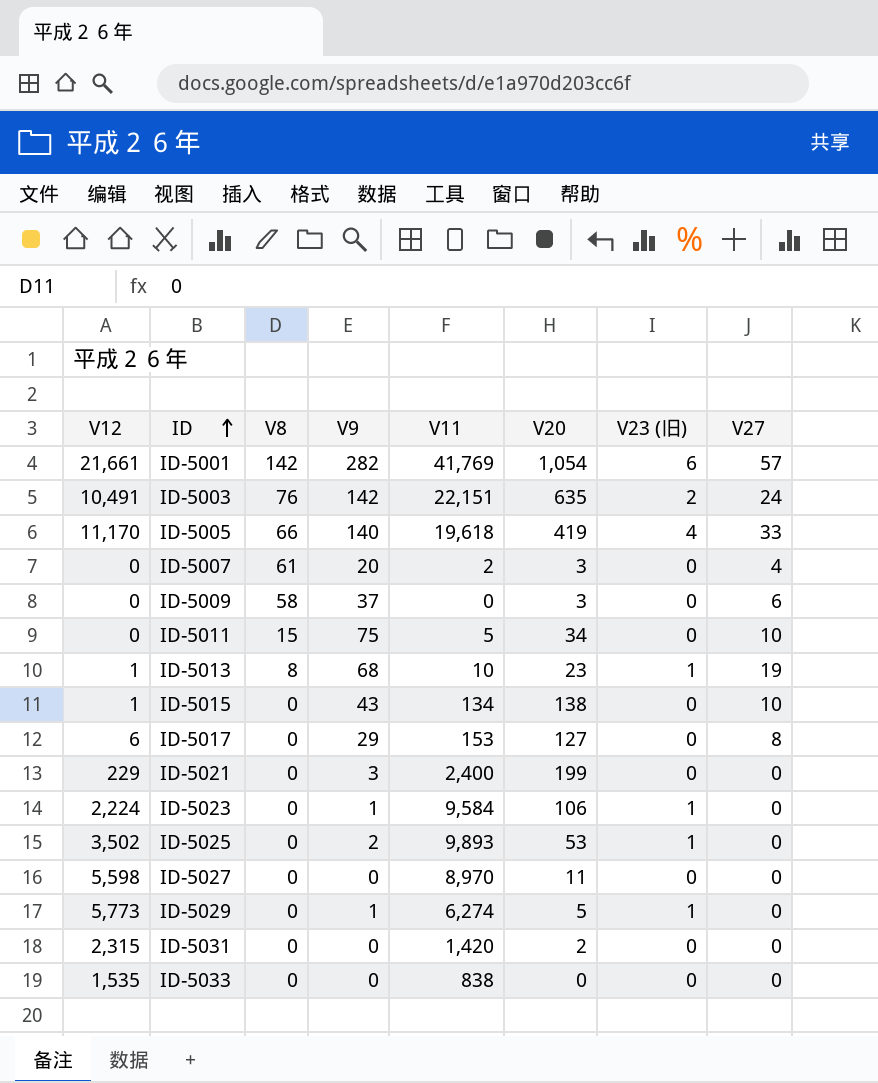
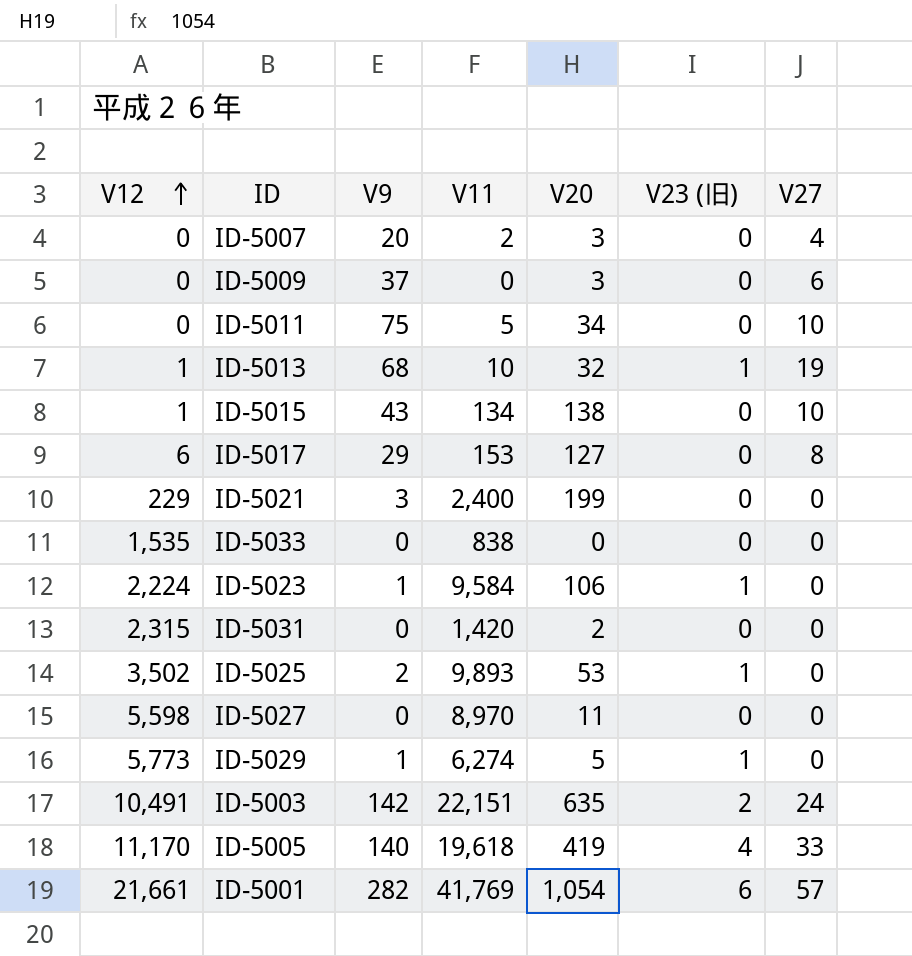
row order: ID ascending -> V12 ascending
column V8 | position: 3 -> none
ID-5013 | V20: 23 -> 32

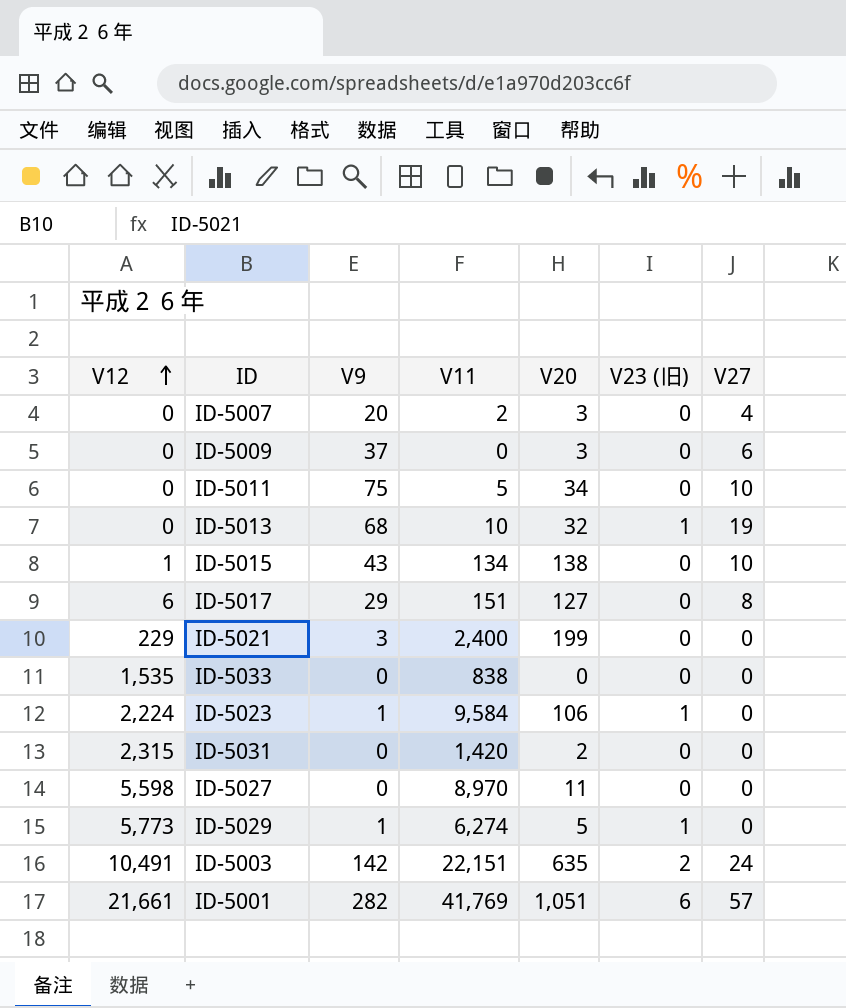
row ID-5025: 3,502 | 2 | 9,893 | 53 | 1 | 0 -> none
row ID-5005: 11,170 | 140 | 19,618 | 419 | 4 | 33 -> none
ID-5013 | V12: 1 -> 0
ID-5017 | V11: 153 -> 151
ID-5001 | V20: 1,054 -> 1,051

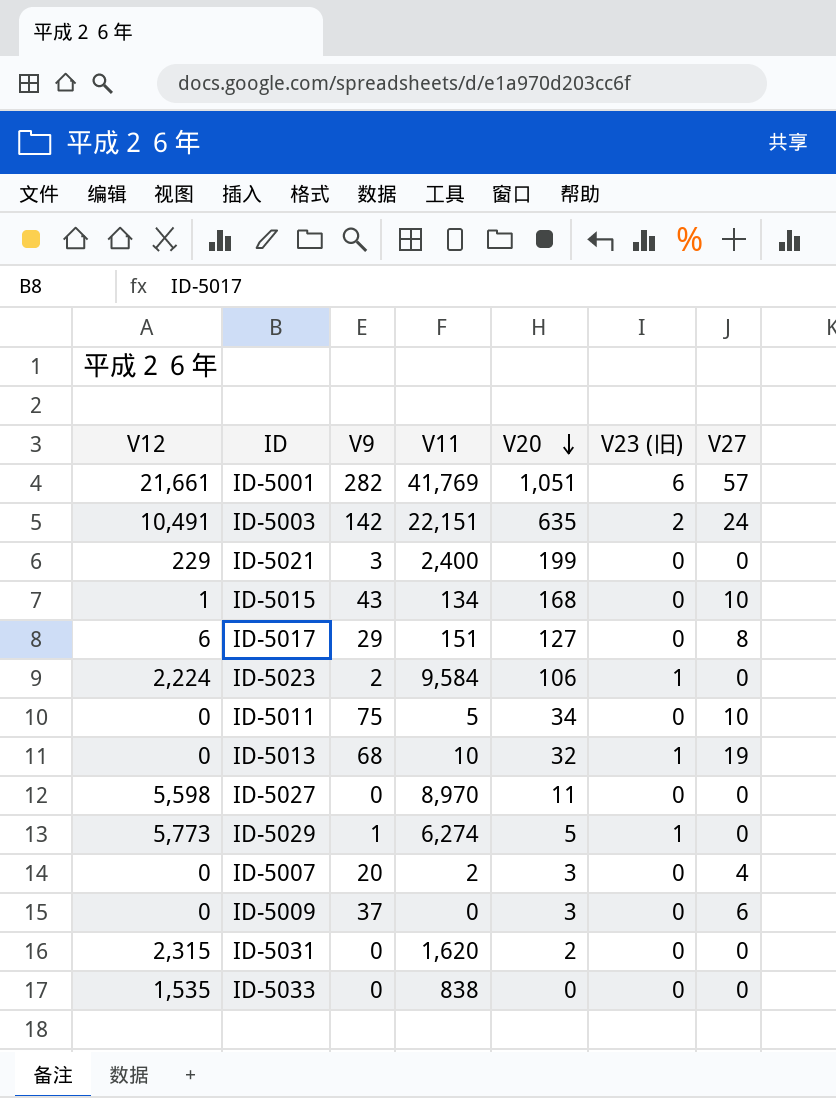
row order: V12 ascending -> V20 descending
ID-5015 | V20: 138 -> 168
ID-5023 | V9: 1 -> 2
ID-5031 | V11: 1,420 -> 1,620

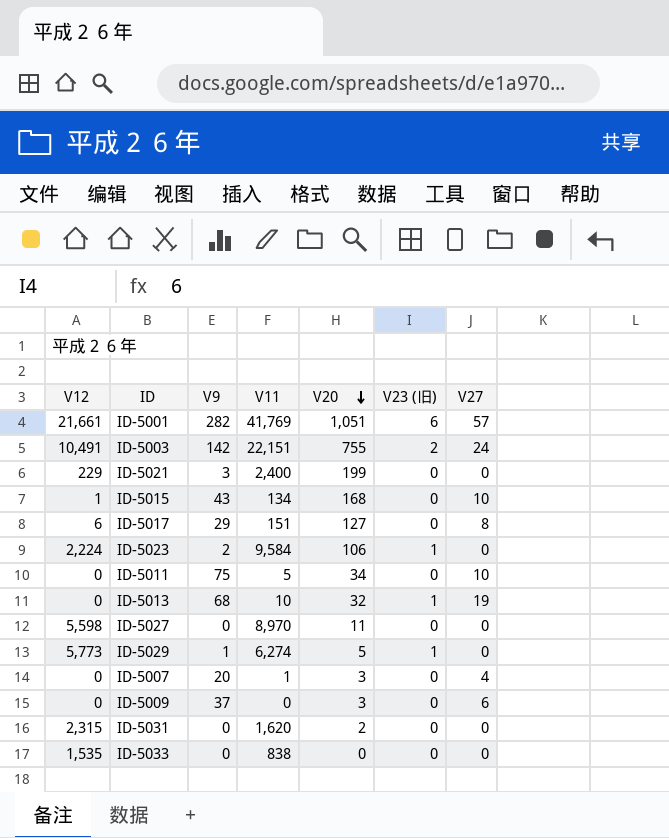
ID-5003 | V20: 635 -> 755
ID-5007 | V11: 2 -> 1

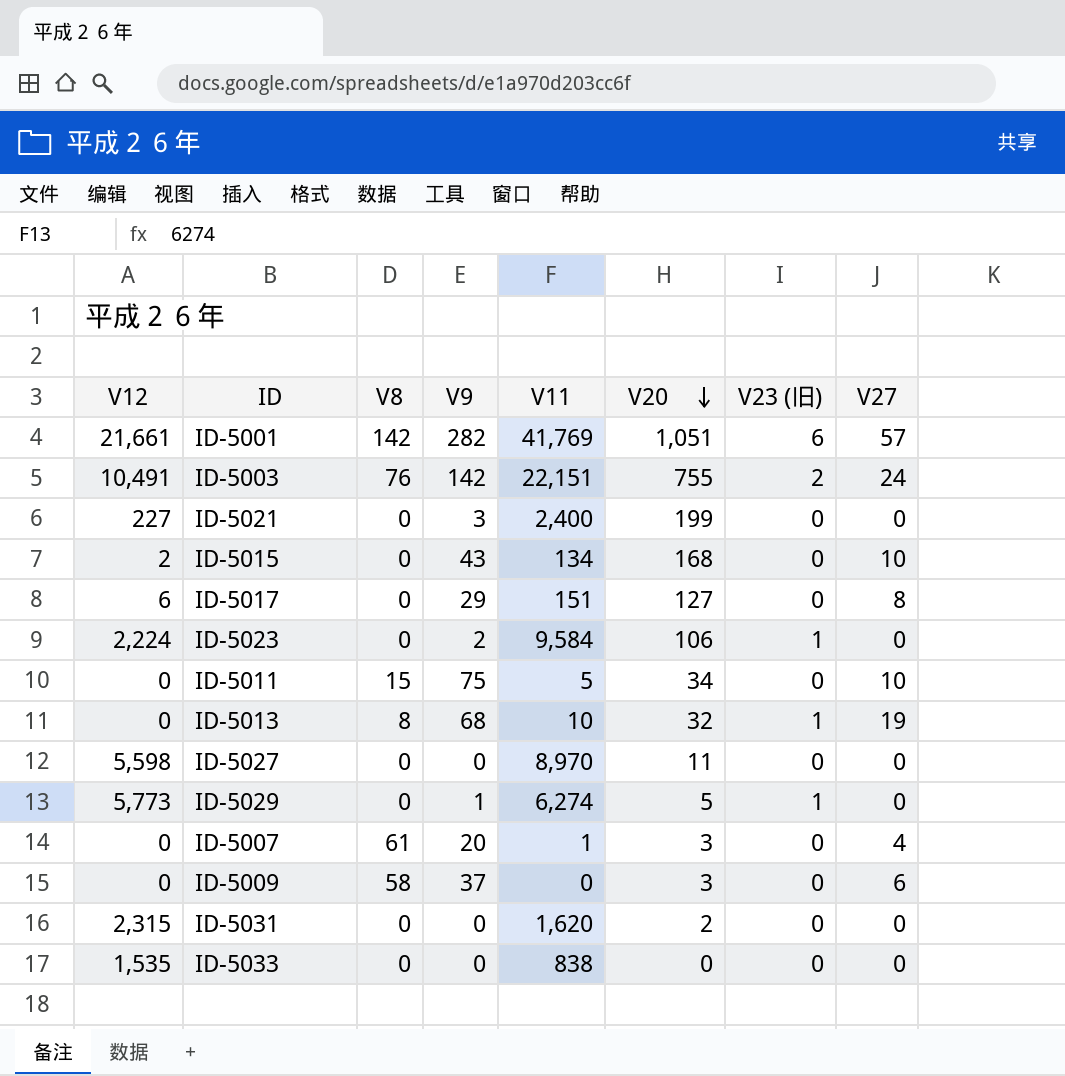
column V8 | position: none -> 3
ID-5021 | V12: 229 -> 227
ID-5015 | V12: 1 -> 2

